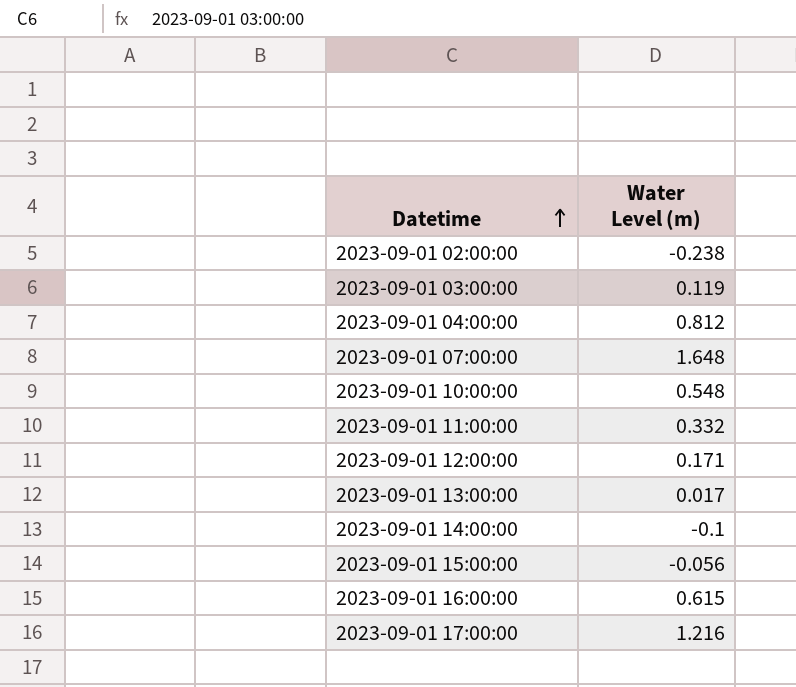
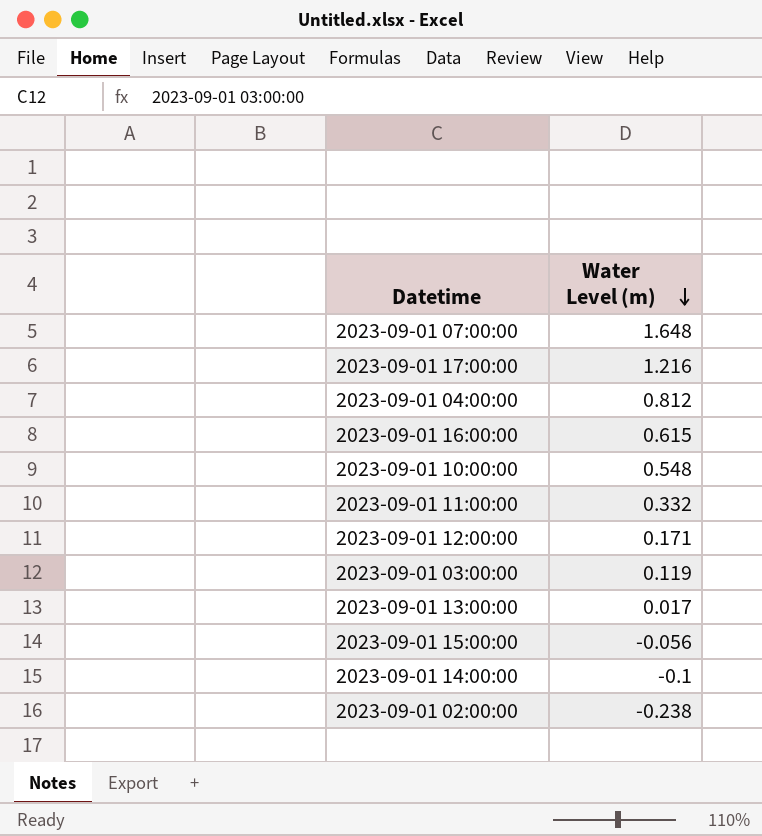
row order: Datetime ascending -> Water Level (m) descending

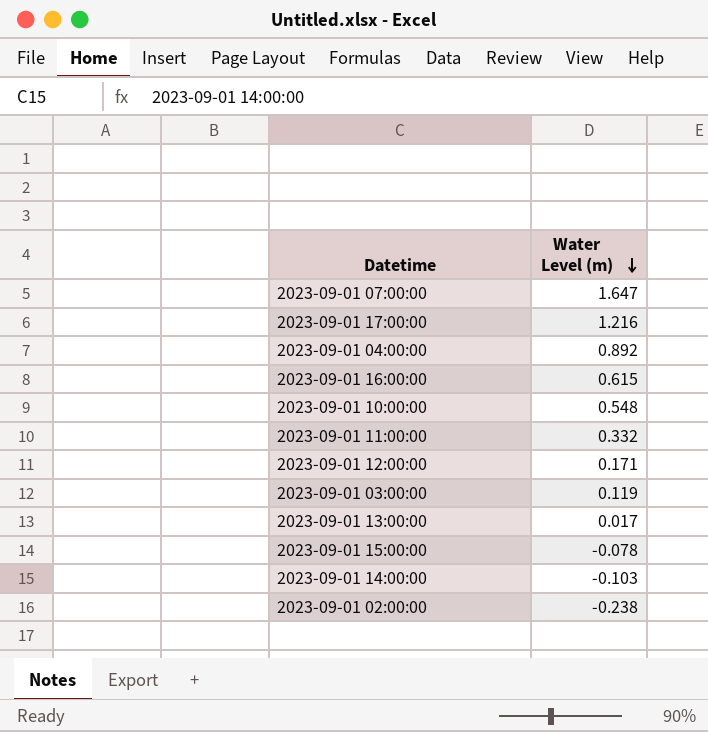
2023-09-01 07:00:00 | Water Level (m): 1.648 -> 1.647
2023-09-01 04:00:00 | Water Level (m): 0.812 -> 0.892
2023-09-01 15:00:00 | Water Level (m): -0.056 -> -0.078
2023-09-01 14:00:00 | Water Level (m): -0.1 -> -0.103

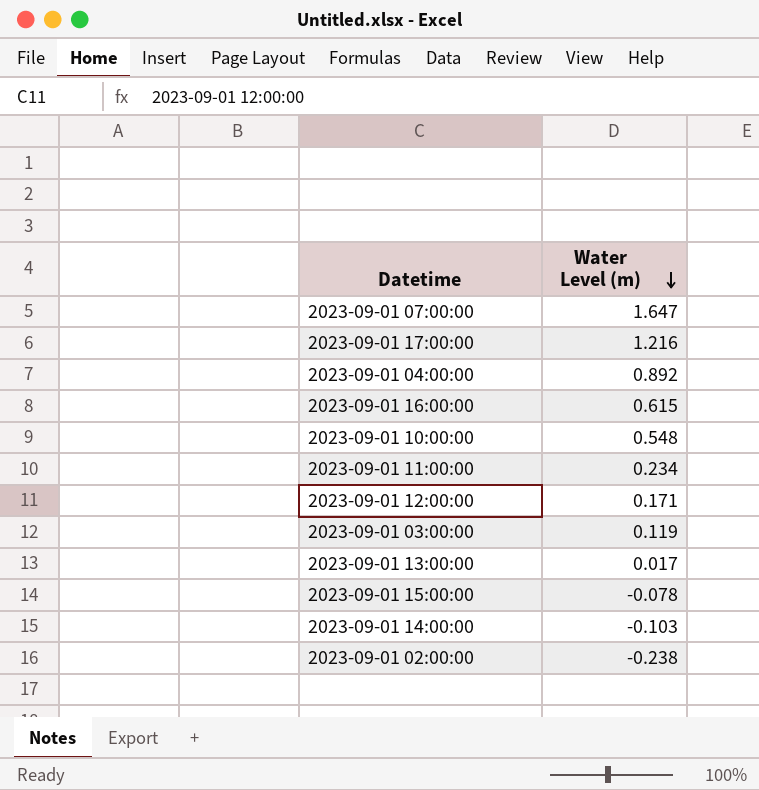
2023-09-01 11:00:00 | Water Level (m): 0.332 -> 0.234

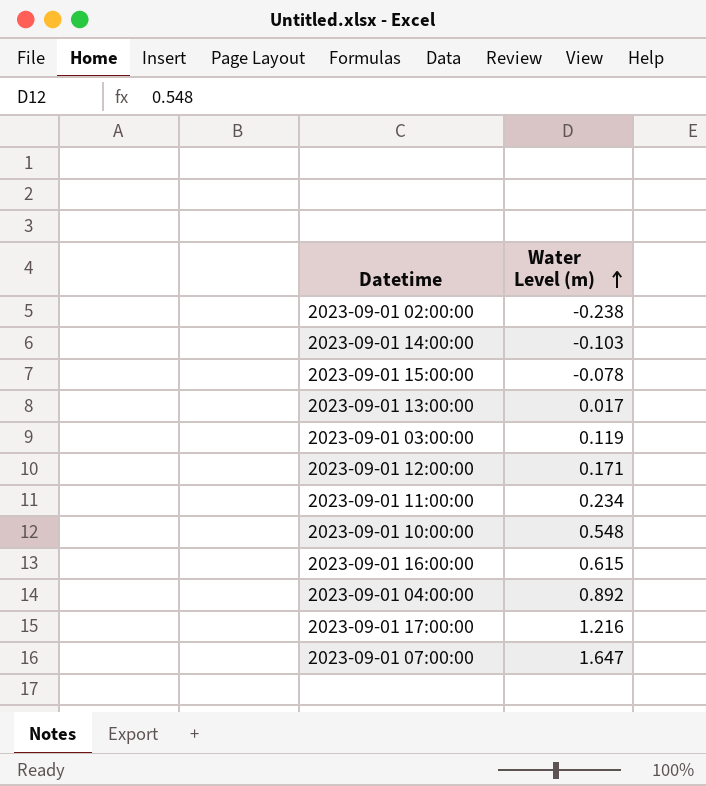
row order: Water Level (m) descending -> Water Level (m) ascending

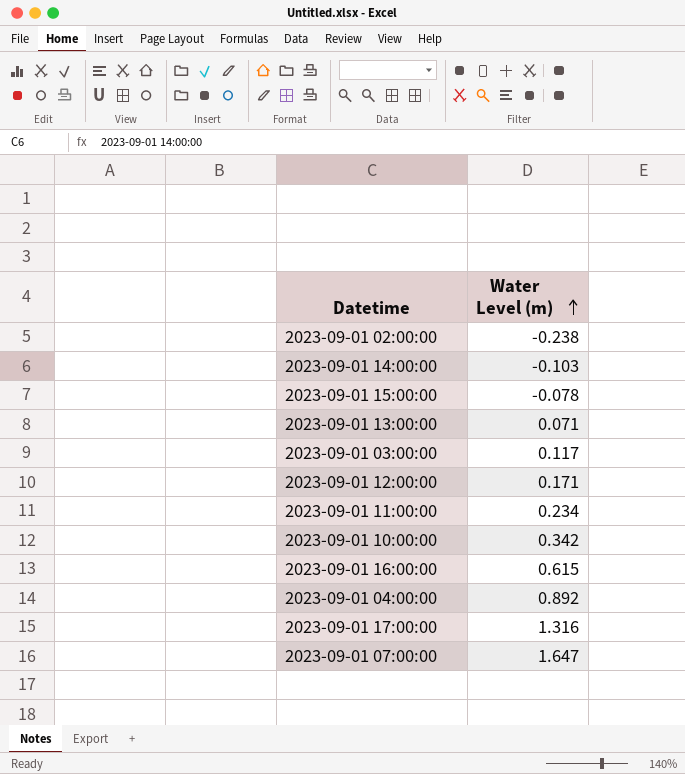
2023-09-01 13:00:00 | Water Level (m): 0.017 -> 0.071
2023-09-01 03:00:00 | Water Level (m): 0.119 -> 0.117
2023-09-01 10:00:00 | Water Level (m): 0.548 -> 0.342
2023-09-01 17:00:00 | Water Level (m): 1.216 -> 1.316

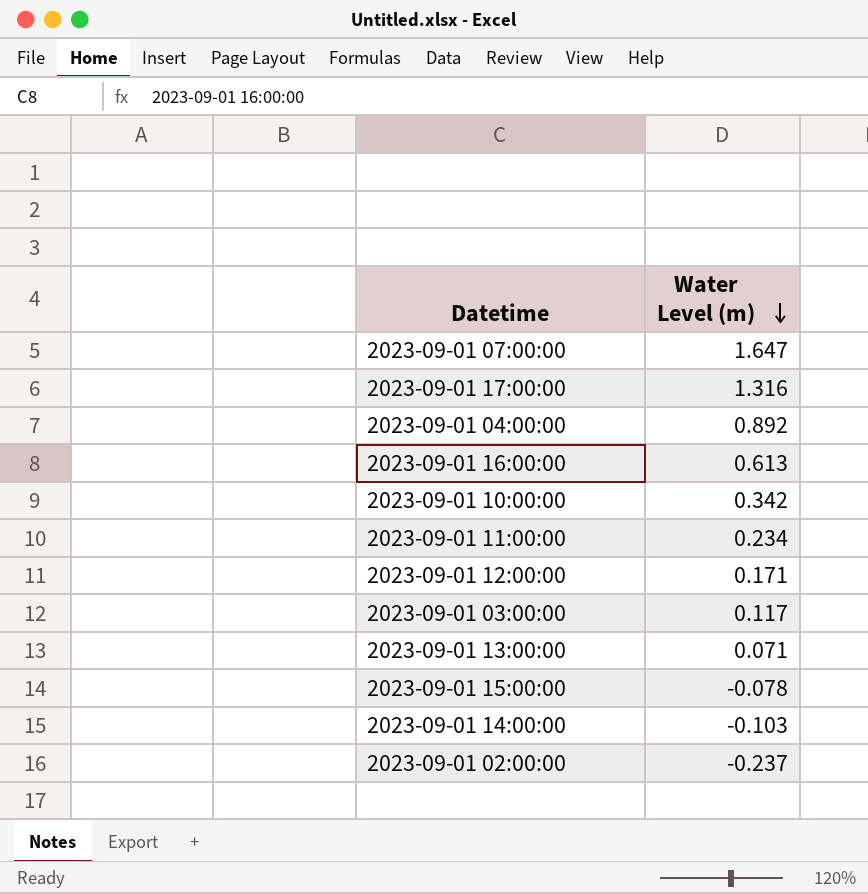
row order: Water Level (m) ascending -> Water Level (m) descending
2023-09-01 16:00:00 | Water Level (m): 0.615 -> 0.613
2023-09-01 02:00:00 | Water Level (m): -0.238 -> -0.237

